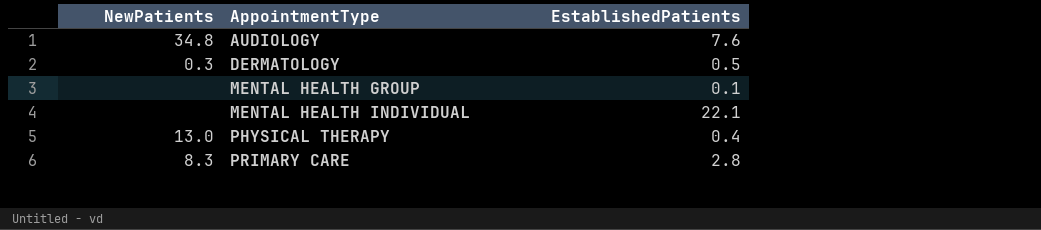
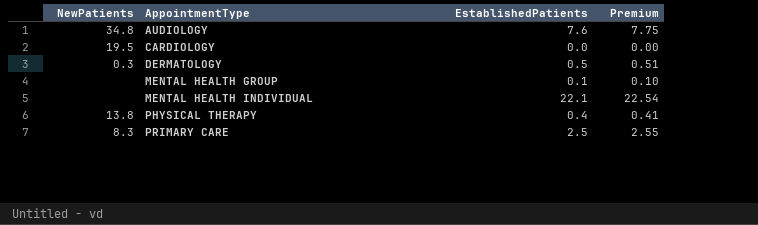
column Premium | formula: none -> [EstablishedPatients] * 1.02
row CARDIOLOGY: none -> 19.5 | 0.0 | 0.00
PHYSICAL THERAPY | NewPatients: 13.0 -> 13.8
PRIMARY CARE | EstablishedPatients: 2.8 -> 2.5

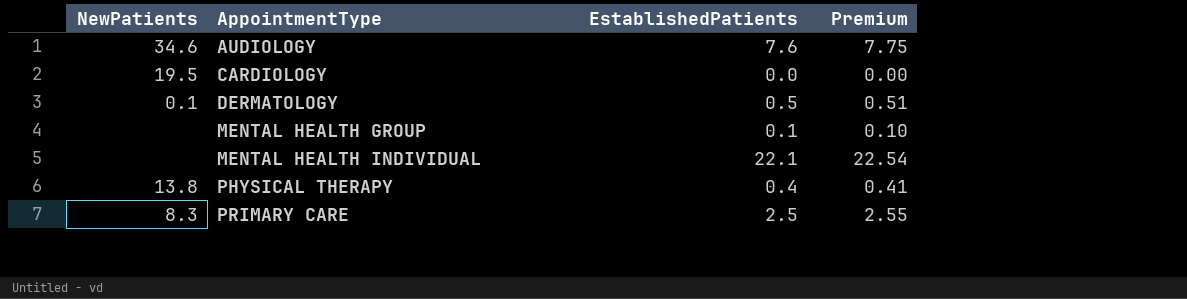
AUDIOLOGY | NewPatients: 34.8 -> 34.6
DERMATOLOGY | NewPatients: 0.3 -> 0.1

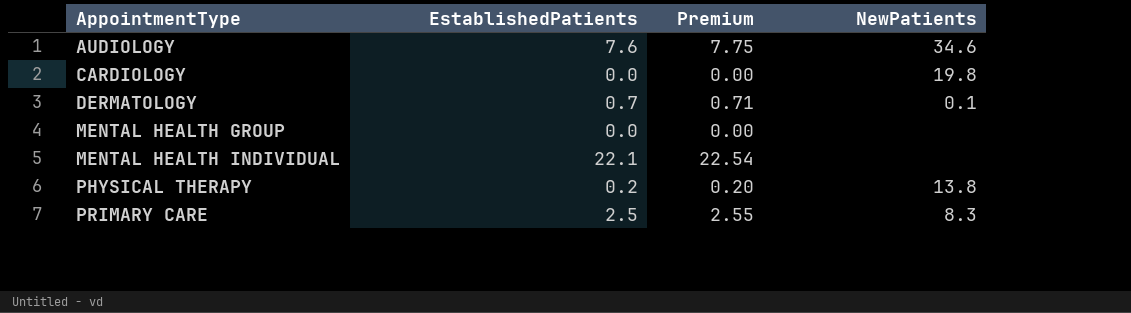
column NewPatients | position: 1 -> 4
CARDIOLOGY | NewPatients: 19.5 -> 19.8
DERMATOLOGY | EstablishedPatients: 0.5 -> 0.7
DERMATOLOGY | Premium: 0.51 -> 0.71
MENTAL HEALTH GROUP | EstablishedPatients: 0.1 -> 0.0
MENTAL HEALTH GROUP | Premium: 0.10 -> 0.00
PHYSICAL THERAPY | EstablishedPatients: 0.4 -> 0.2
PHYSICAL THERAPY | Premium: 0.41 -> 0.20

